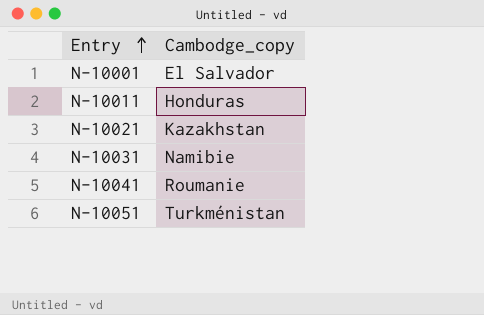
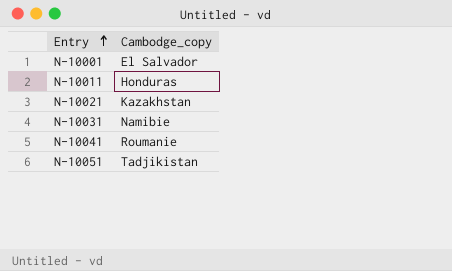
N-10051 | Cambodge_copy: Turkménistan -> Tadjikistan

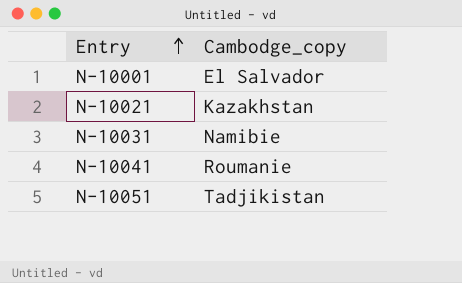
row N-10011: Honduras -> none

